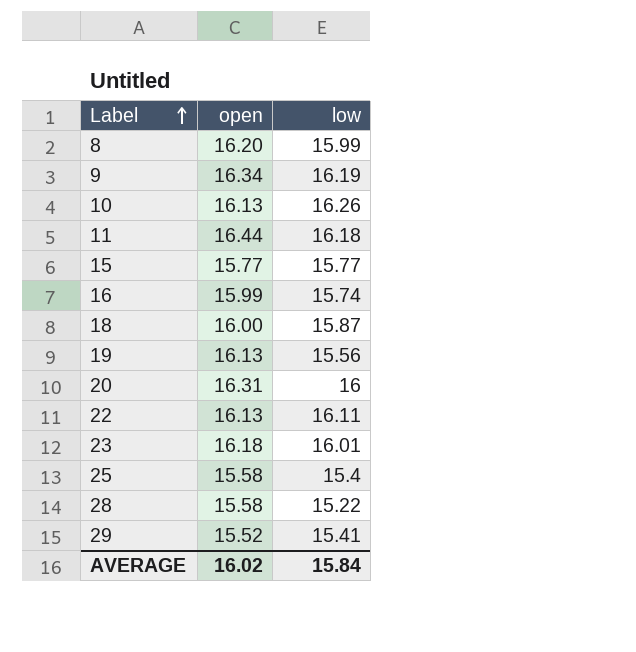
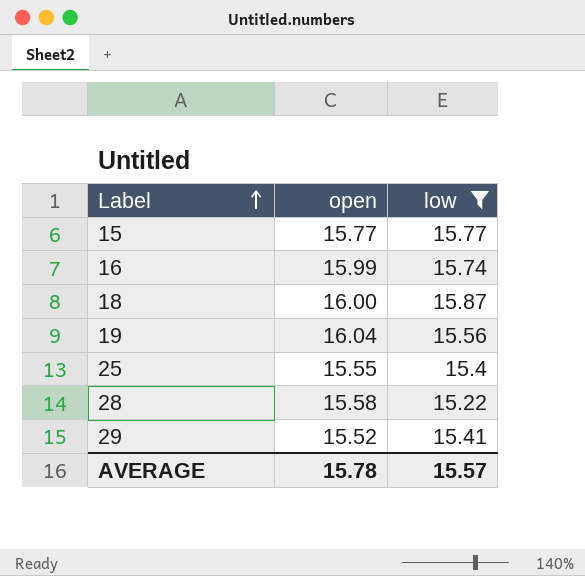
filter: none -> low <= 15.87
19 | open: 16.13 -> 16.04
25 | open: 15.58 -> 15.55
AVERAGE | open: 16.02 -> 15.78
AVERAGE | low: 15.84 -> 15.57

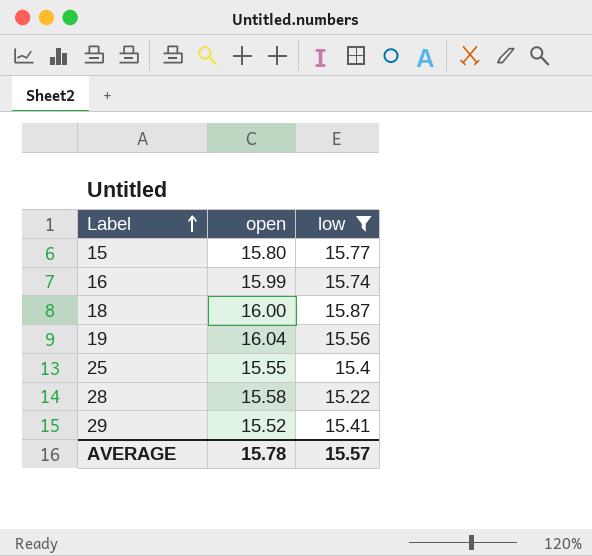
15 | open: 15.77 -> 15.80

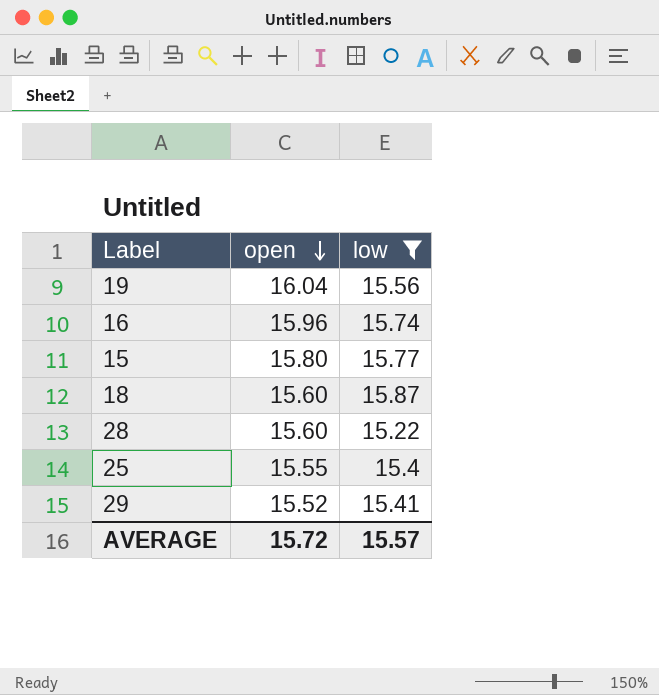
row order: Label ascending -> open descending
16 | open: 15.99 -> 15.96
18 | open: 16.00 -> 15.60
28 | open: 15.58 -> 15.60
AVERAGE | open: 15.78 -> 15.72

